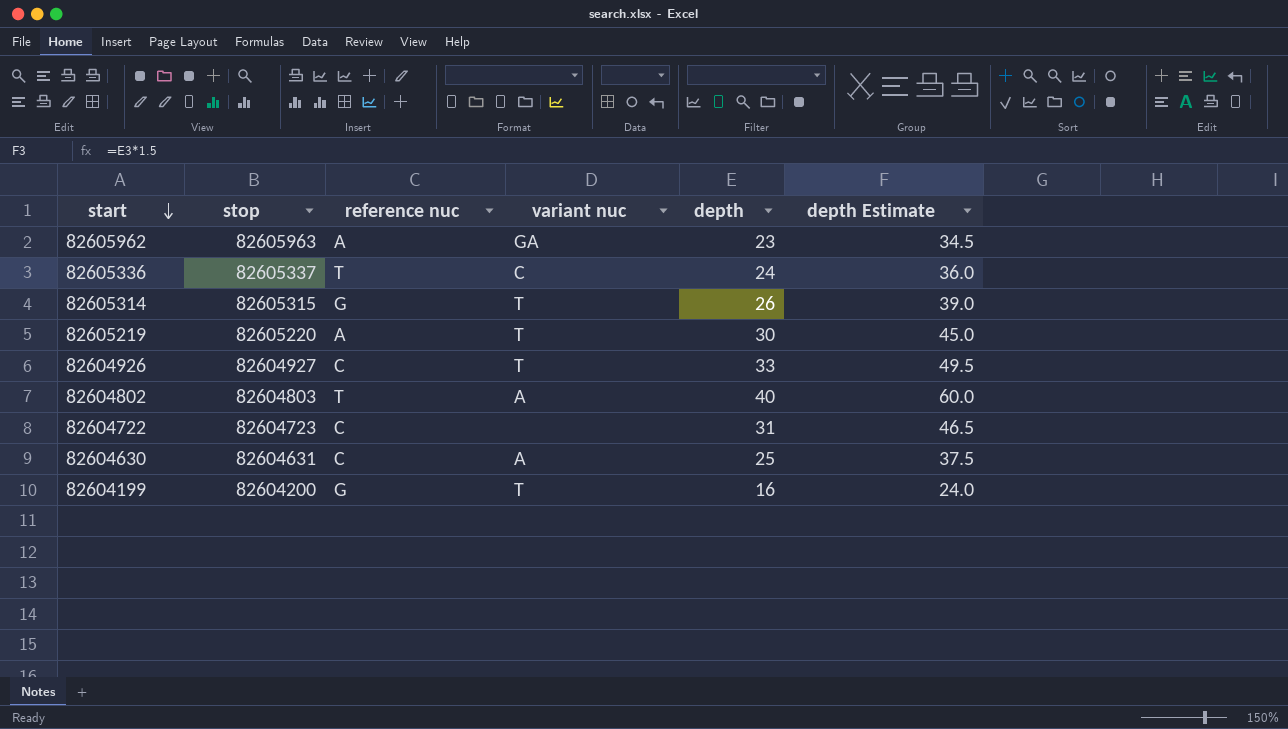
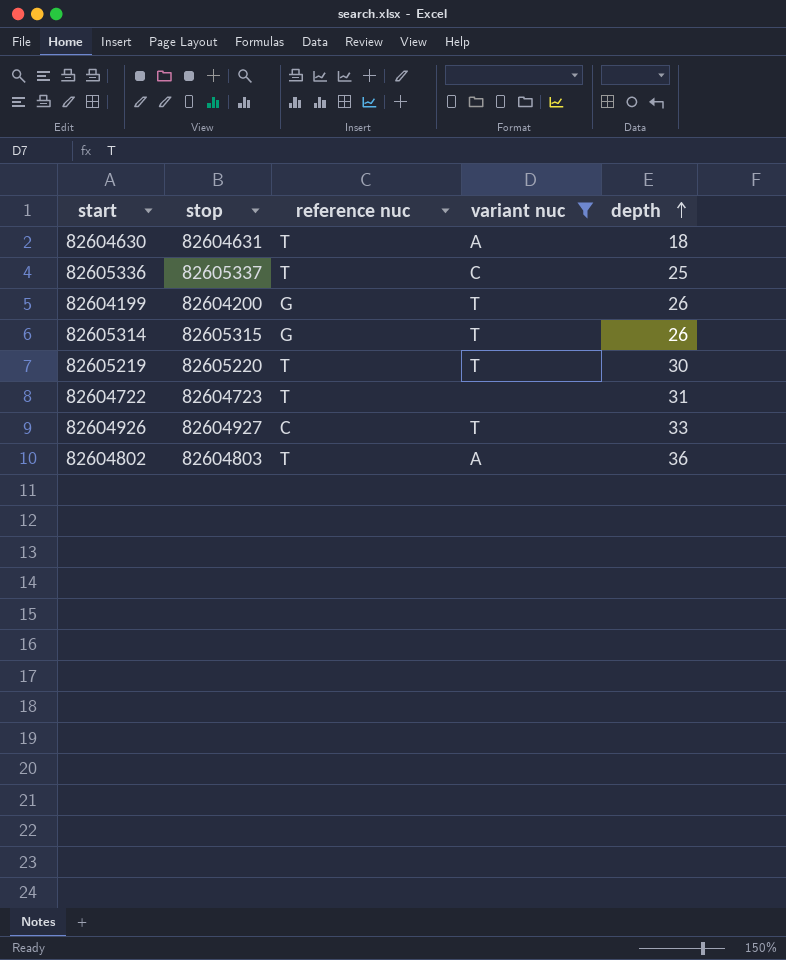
filter: none -> variant nuc != GA
row order: start descending -> depth ascending
column depth Estimate | formula: [depth] * 1.5 -> none
82604630 | reference nuc: C -> T
82604630 | depth: 25 -> 18
82605336 | depth: 24 -> 25
82604199 | depth: 16 -> 26
82605219 | reference nuc: A -> T
82604722 | reference nuc: C -> T
82604802 | depth: 40 -> 36

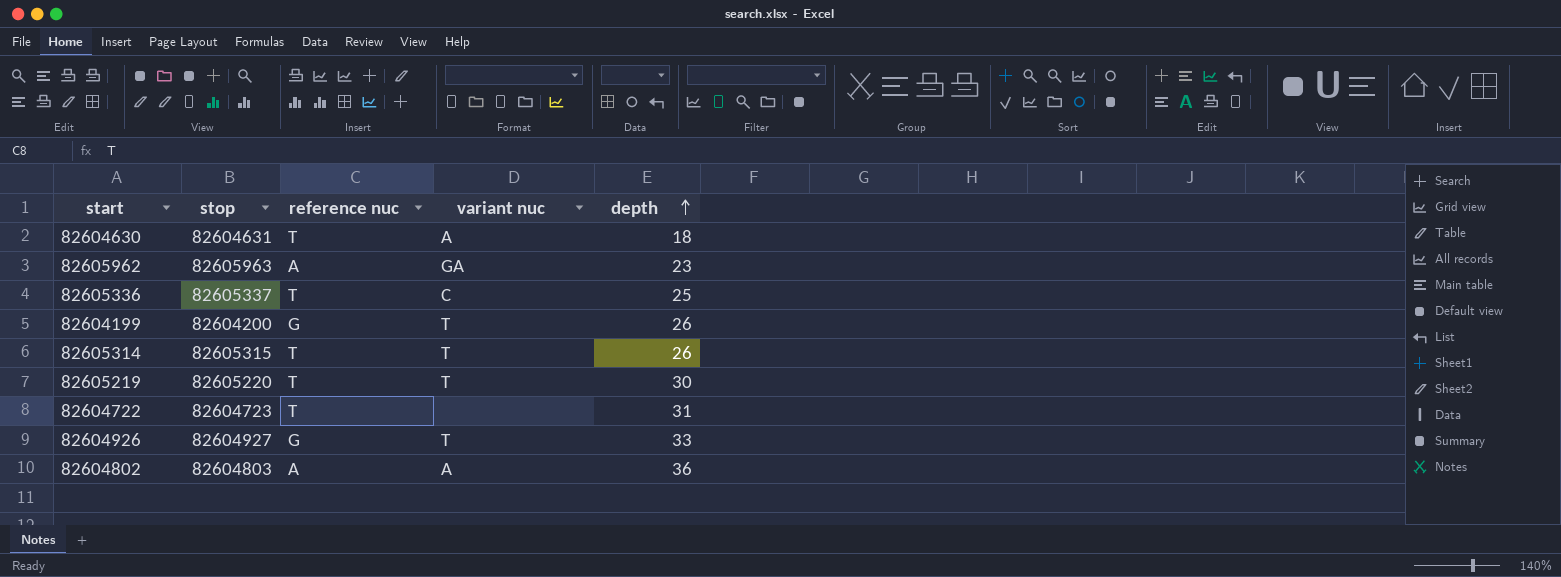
filter: variant nuc != GA -> none
82605314 | reference nuc: G -> T
82604926 | reference nuc: C -> G
82604802 | reference nuc: T -> A

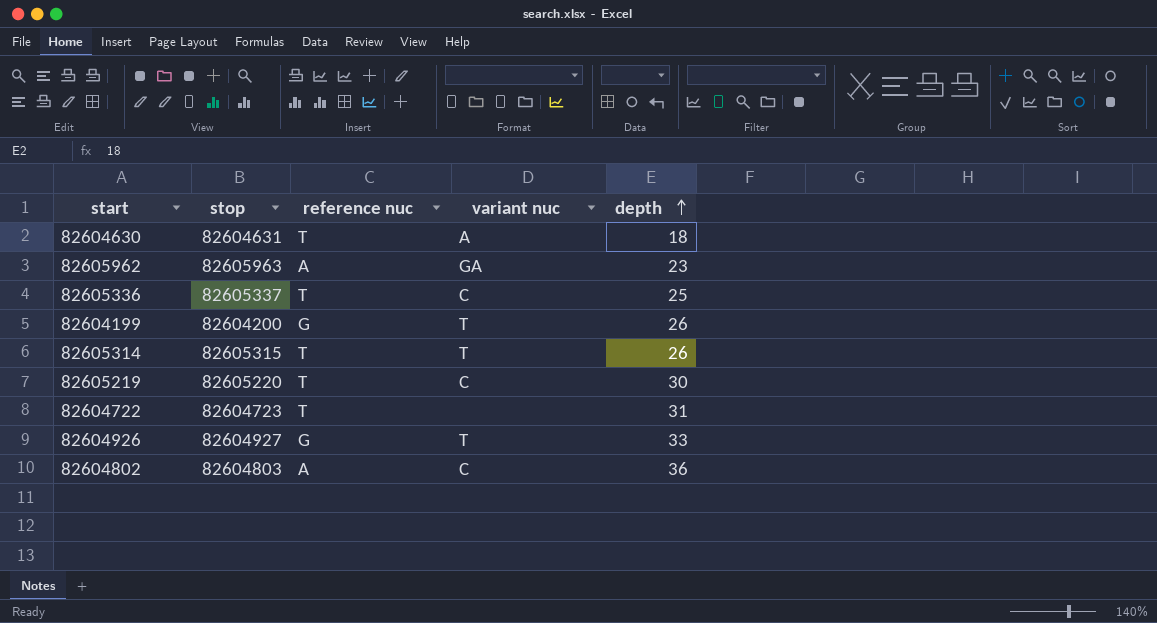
82605219 | variant nuc: T -> C
82604802 | variant nuc: A -> C

